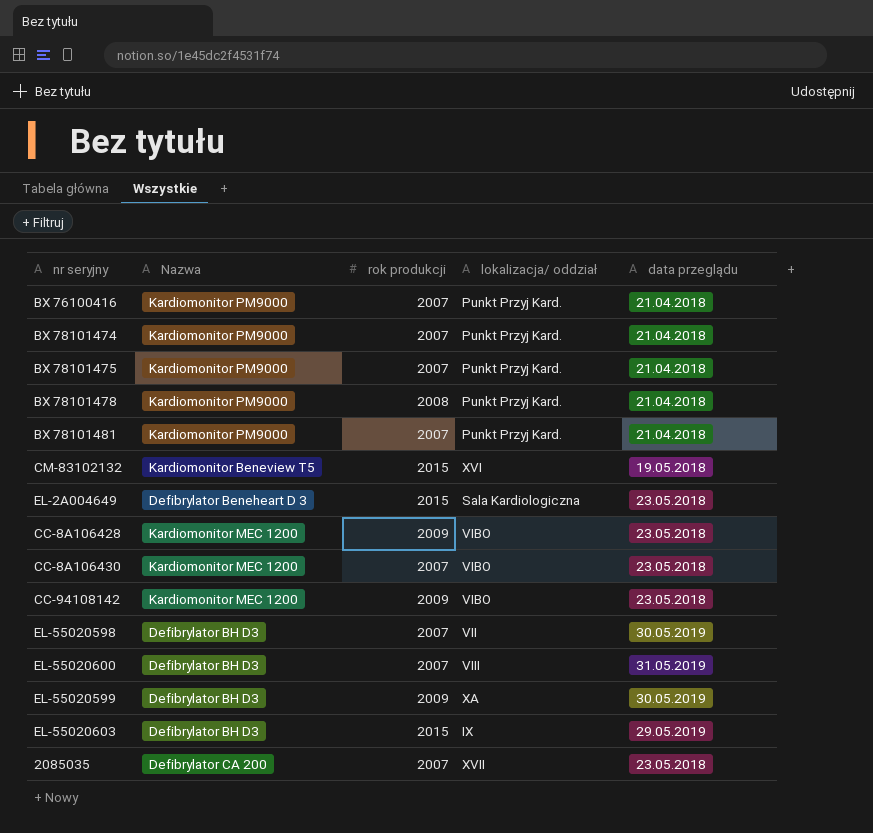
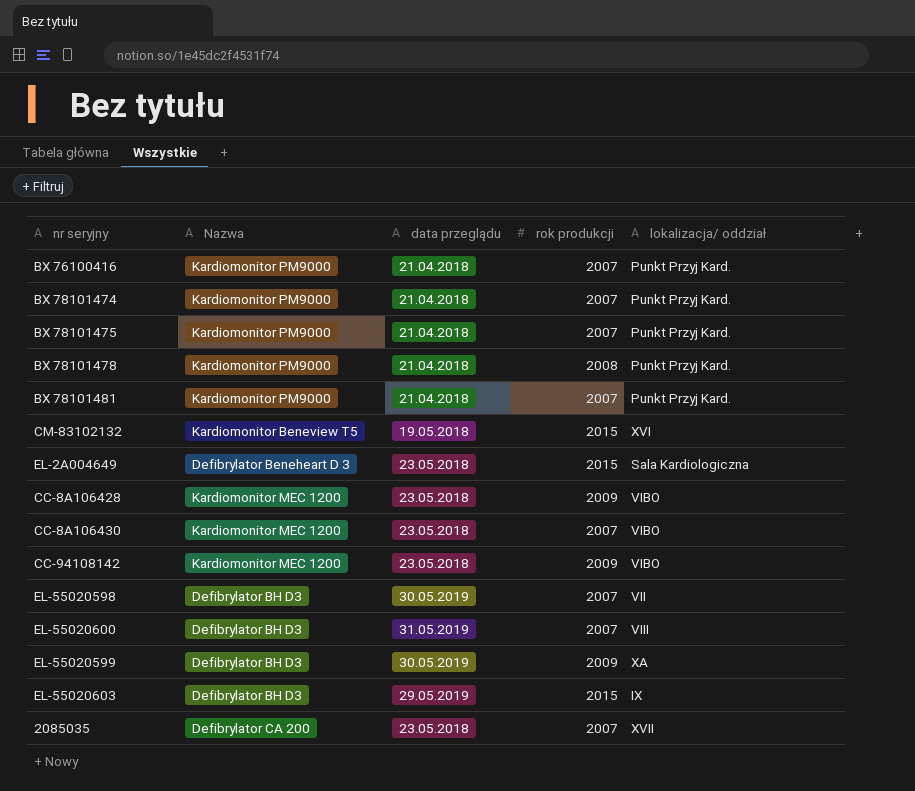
column data przeglądu | position: 5 -> 3

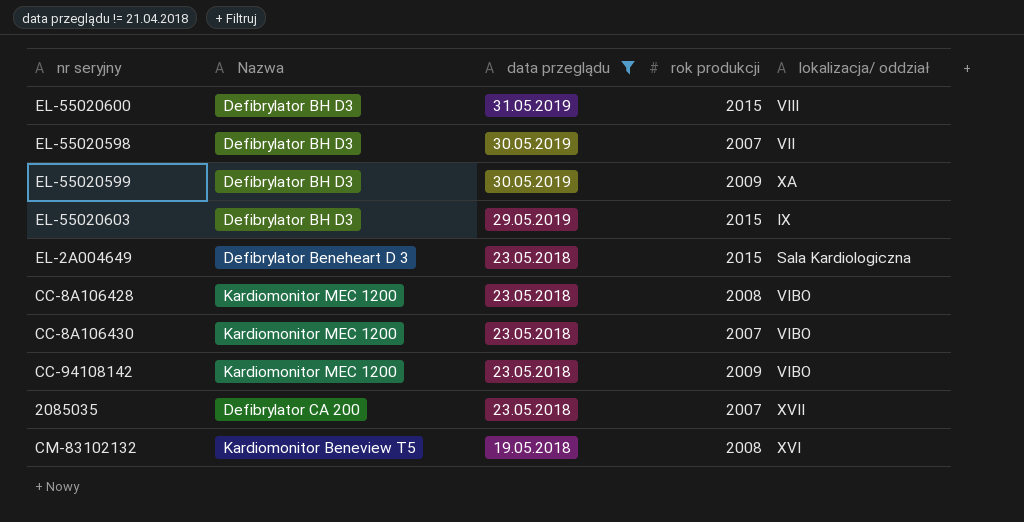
filter: none -> data przeglądu != 21.04.2018
row order: none -> data przeglądu descending
EL-55020600 | rok produkcji: 2007 -> 2015
CC-8A106428 | rok produkcji: 2009 -> 2008
CM-83102132 | rok produkcji: 2015 -> 2008

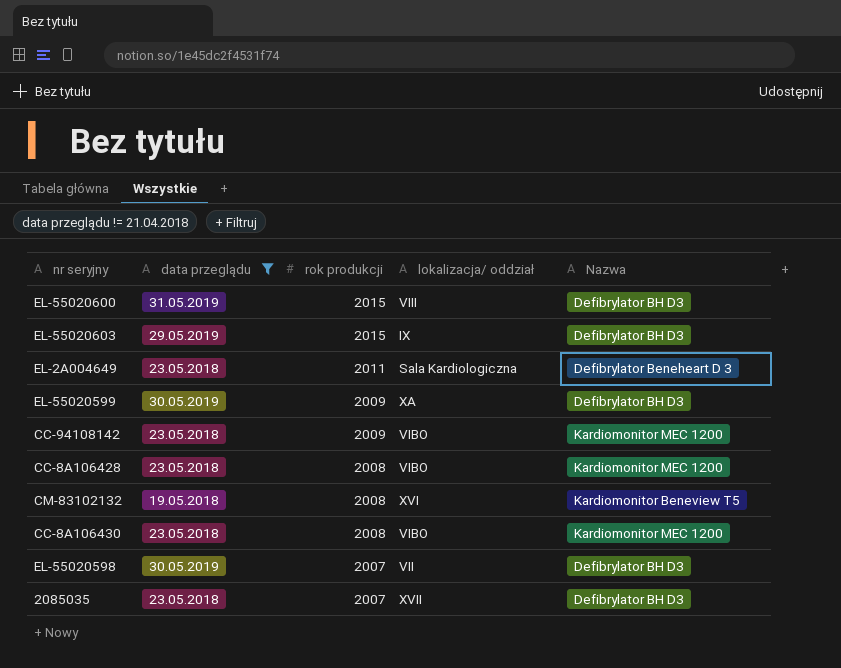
row order: data przeglądu descending -> rok produkcji descending
column Nazwa | position: 2 -> 5
EL-2A004649 | rok produkcji: 2015 -> 2011
CC-8A106430 | rok produkcji: 2007 -> 2008
2085035 | Nazwa: Defibrylator CA 200 -> Defibrylator BH D3

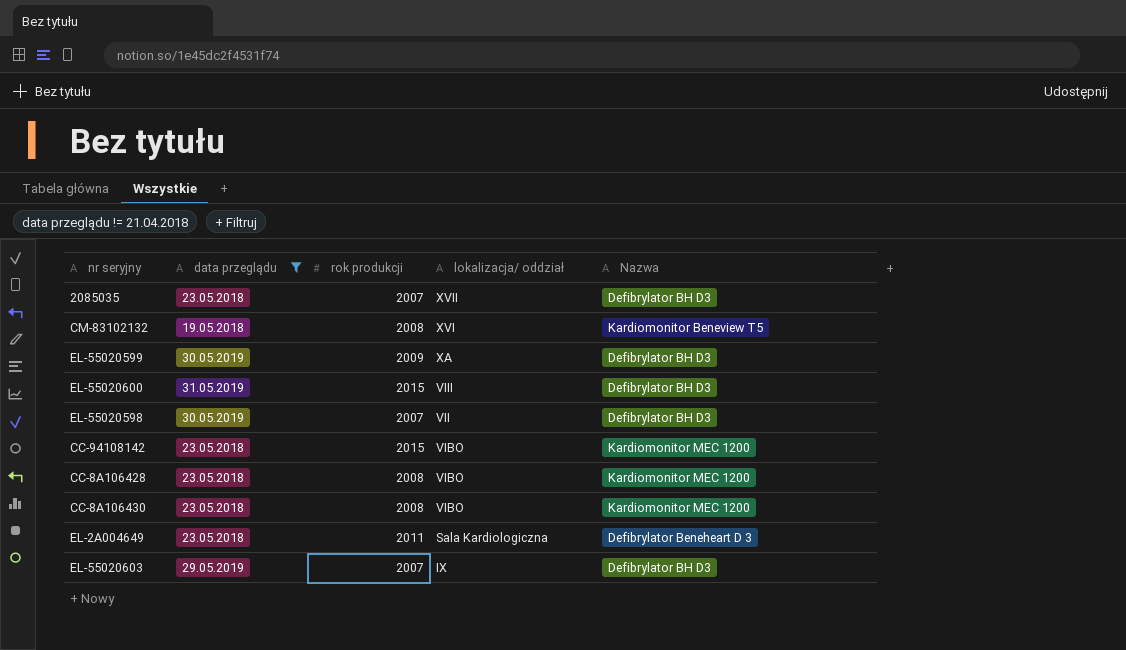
row order: rok produkcji descending -> lokalizacja/ oddział descending
CC-94108142 | rok produkcji: 2009 -> 2015
EL-55020603 | rok produkcji: 2015 -> 2007

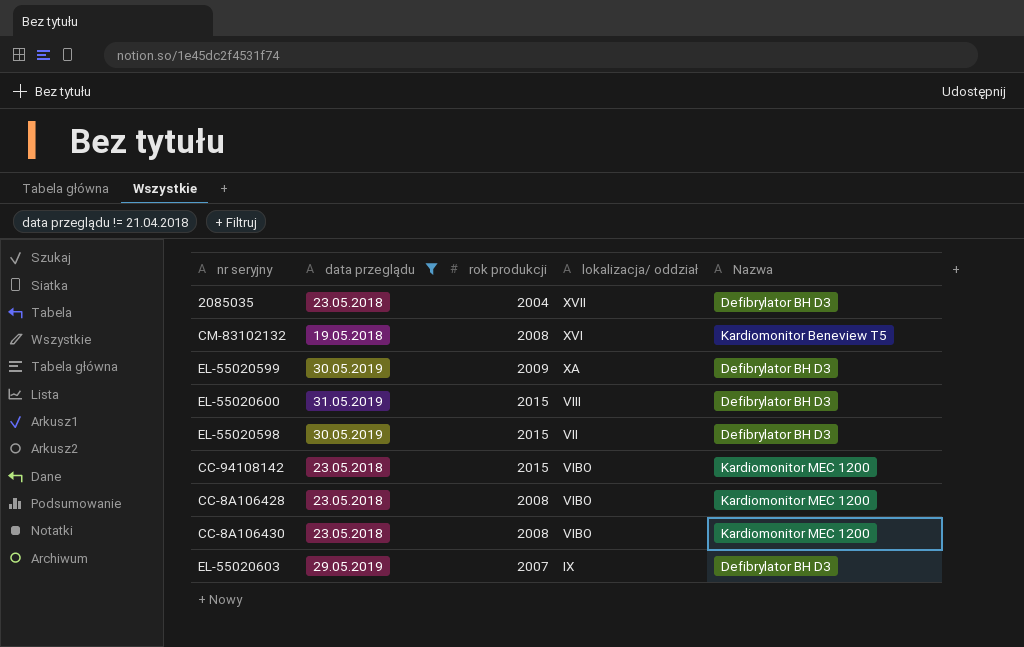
row EL-2A004649: 23.05.2018 | 2011 | Sala Kardiologiczna | Defibrylator Beneheart D 3 -> none
2085035 | rok produkcji: 2007 -> 2004
EL-55020598 | rok produkcji: 2007 -> 2015

